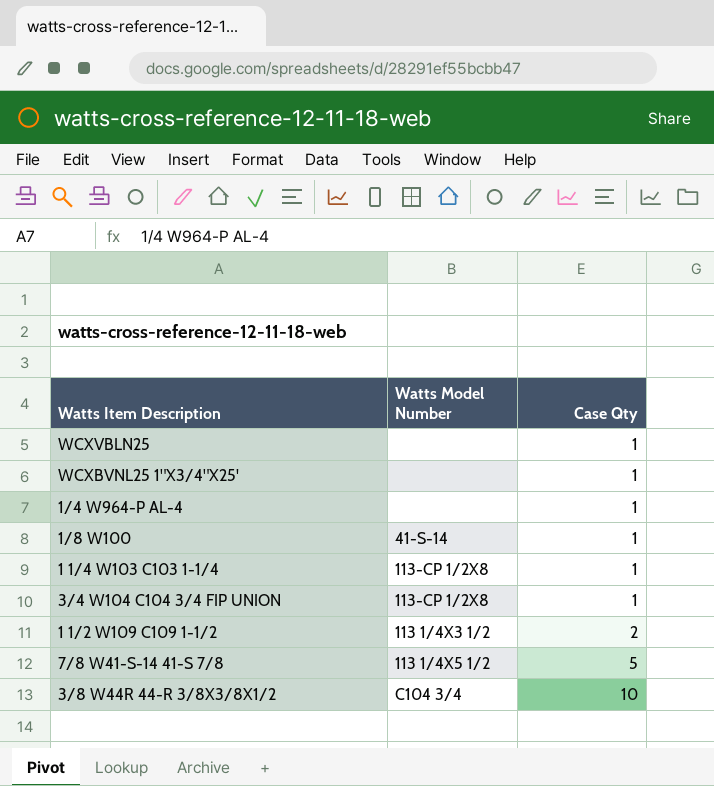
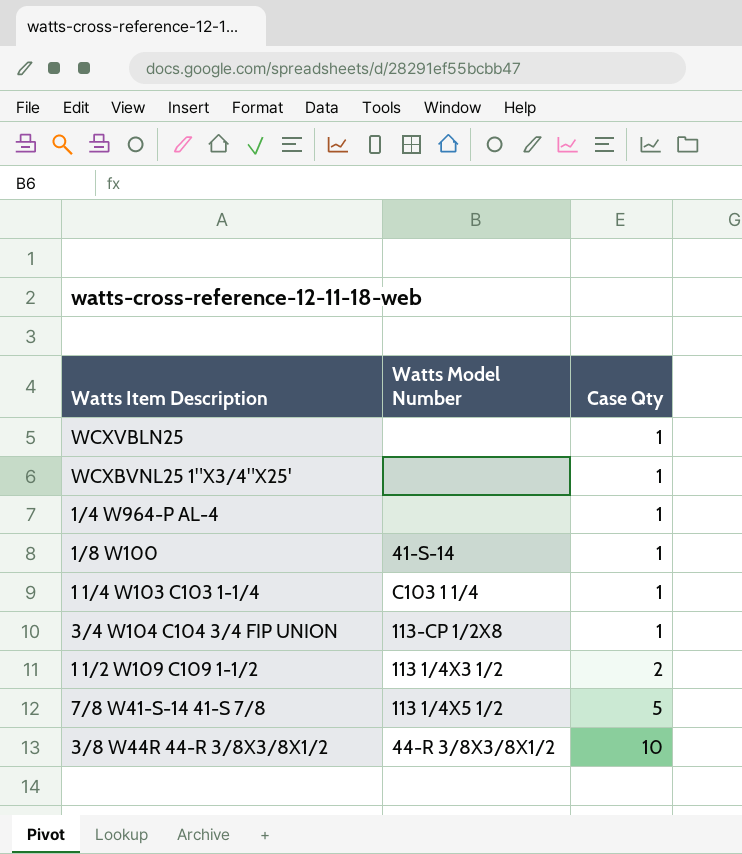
1 1/4 W103 C103 1-1/4 | Watts Model Number: 113-CP 1/2X8 -> C103 1 1/4
3/8 W44R 44-R 3/8X3/8X1/2 | Watts Model Number: C104 3/4 -> 44-R 3/8X3/8X1/2

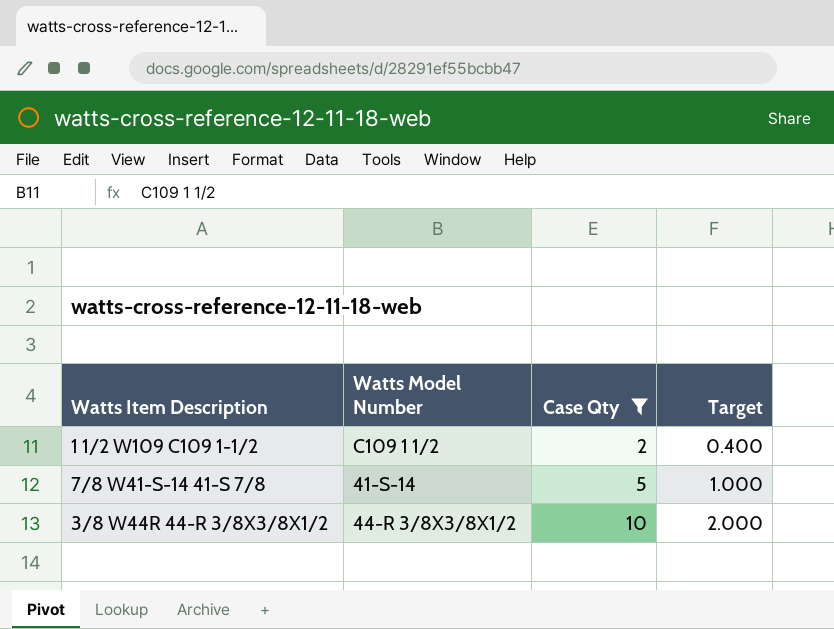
filter: none -> Case Qty != 1
column Target | formula: none -> [Case Qty] * 0.2
1 1/2 W109 C109 1-1/2 | Watts Model Number: 113 1/4X3 1/2 -> C109 1 1/2
7/8 W41-S-14 41-S 7/8 | Watts Model Number: 113 1/4X5 1/2 -> 41-S-14

